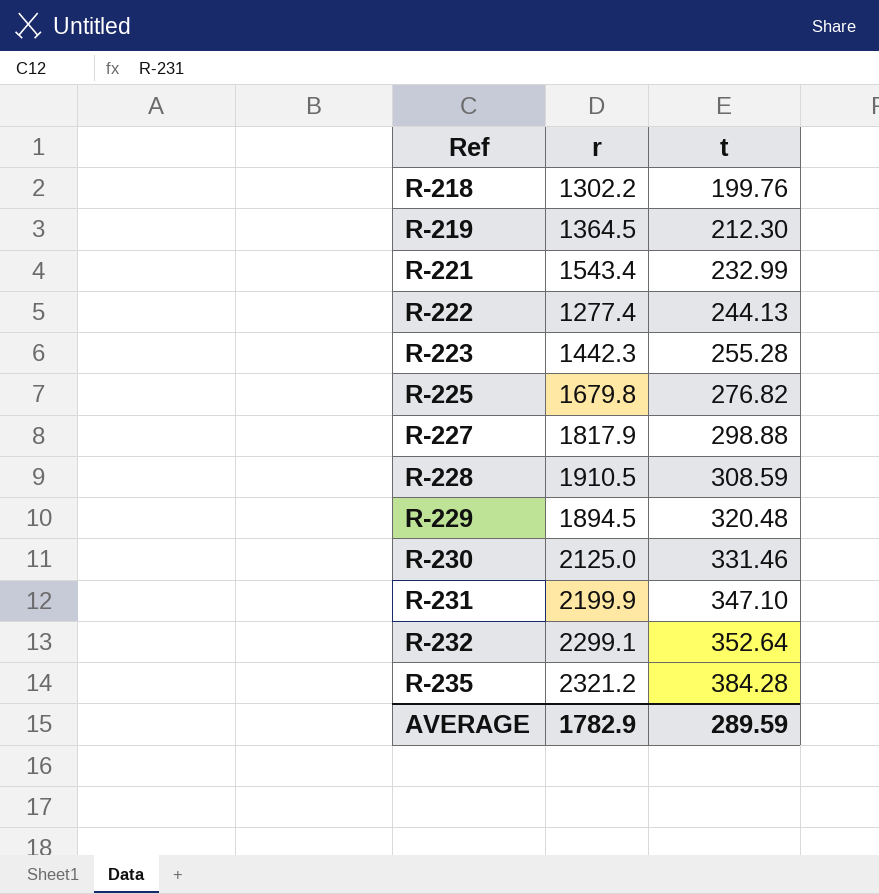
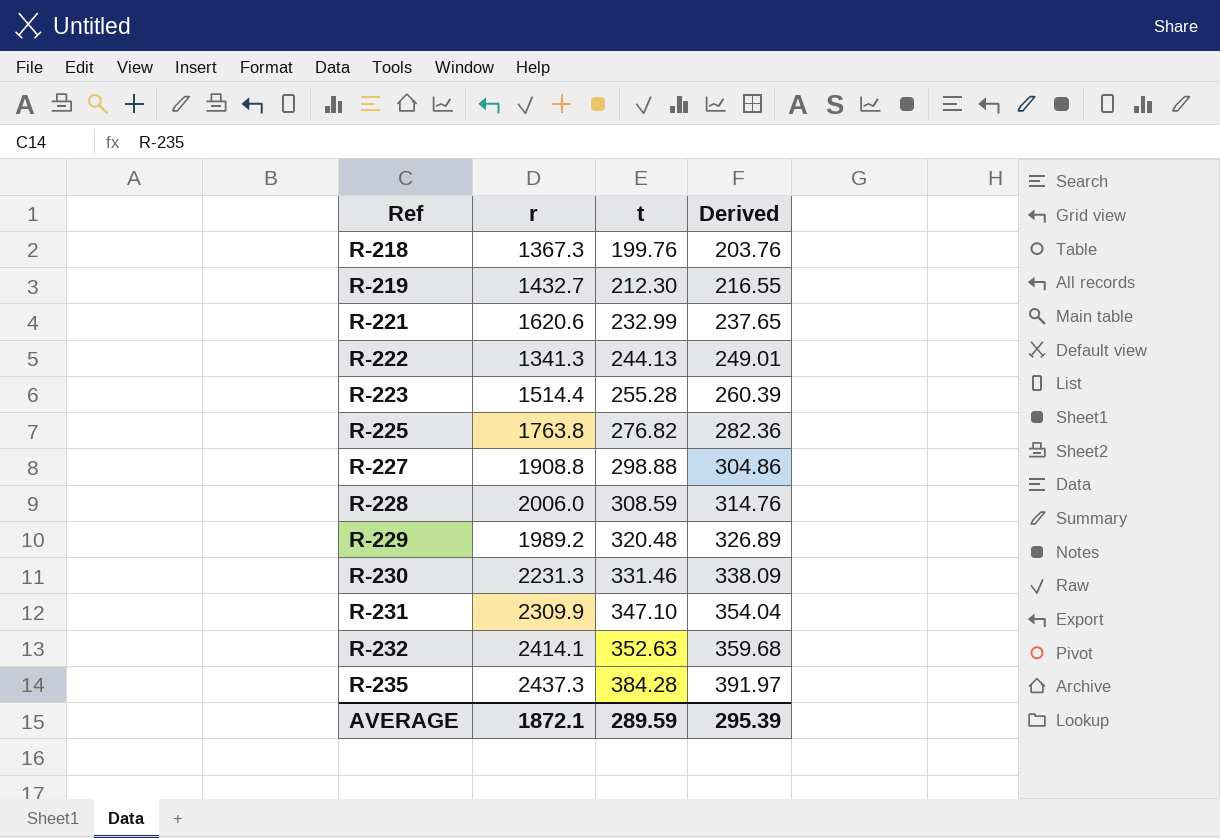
column Derived | formula: none -> [t] * 1.02
R-218 | r: 1302.2 -> 1367.3
R-219 | r: 1364.5 -> 1432.7
R-221 | r: 1543.4 -> 1620.6
R-222 | r: 1277.4 -> 1341.3
R-223 | r: 1442.3 -> 1514.4
R-225 | r: 1679.8 -> 1763.8
R-227 | r: 1817.9 -> 1908.8
R-228 | r: 1910.5 -> 2006.0
R-229 | r: 1894.5 -> 1989.2
R-230 | r: 2125.0 -> 2231.3
R-231 | r: 2199.9 -> 2309.9
R-232 | r: 2299.1 -> 2414.1
R-232 | t: 352.64 -> 352.63
R-235 | r: 2321.2 -> 2437.3
AVERAGE | r: 1782.9 -> 1872.1

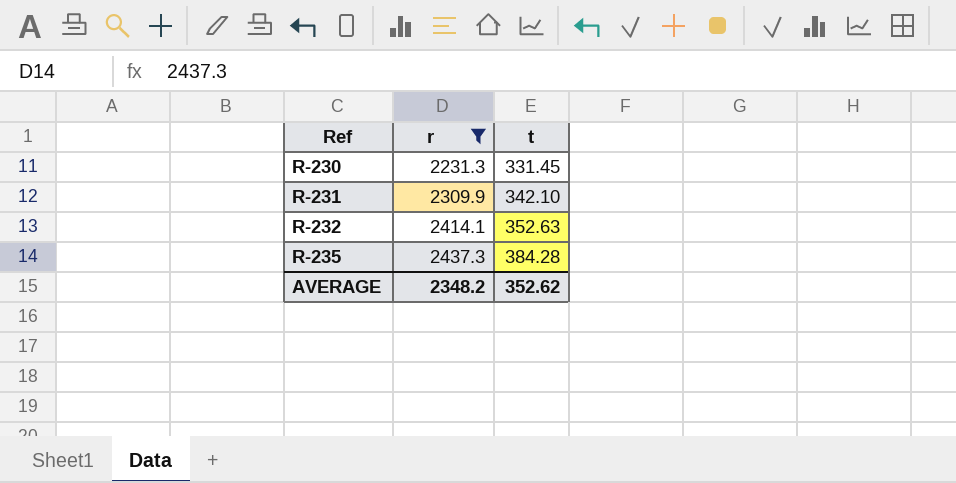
filter: none -> r >= 2231.3
column Derived | formula: [t] * 1.02 -> none
R-230 | t: 331.46 -> 331.45
R-231 | t: 347.10 -> 342.10
AVERAGE | r: 1872.1 -> 2348.2
AVERAGE | t: 289.59 -> 352.62

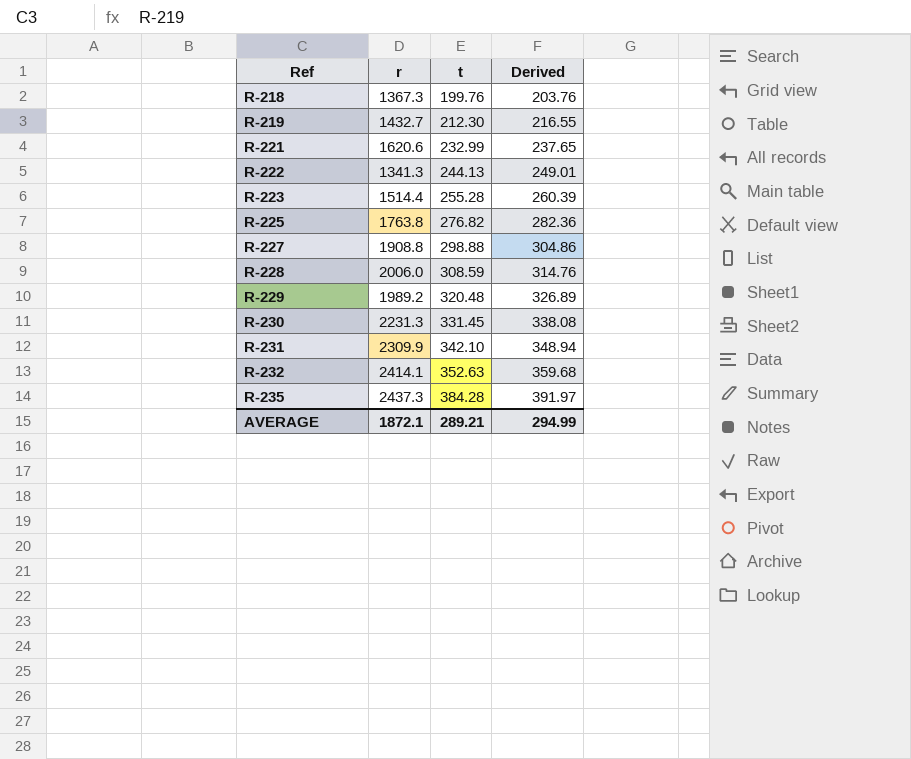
filter: r >= 2231.3 -> none
column Derived | formula: none -> [t] * 1.02
AVERAGE | r: 2348.2 -> 1872.1
AVERAGE | t: 352.62 -> 289.21

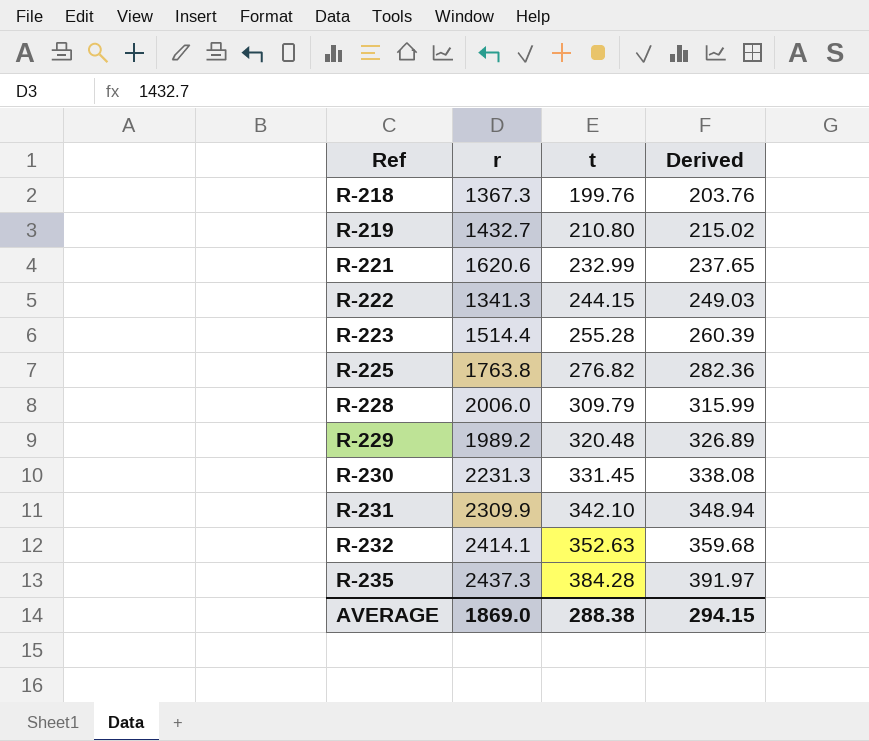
row R-227: 1908.8 | 298.88 | 304.86 -> none
R-219 | t: 212.30 -> 210.80
R-219 | Derived: 216.55 -> 215.02
R-222 | t: 244.13 -> 244.15
R-222 | Derived: 249.01 -> 249.03
R-228 | t: 308.59 -> 309.79
R-228 | Derived: 314.76 -> 315.99
AVERAGE | r: 1872.1 -> 1869.0
AVERAGE | t: 289.21 -> 288.38
AVERAGE | Derived: 294.99 -> 294.15

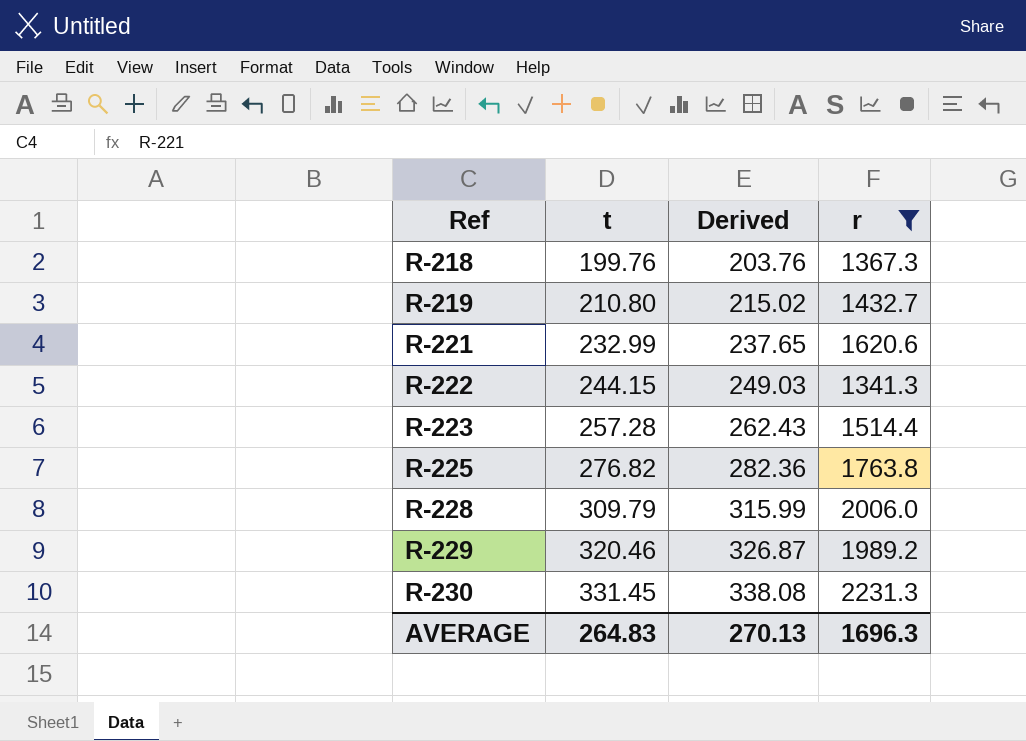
filter: none -> r <= 2231.3
column r | position: 2 -> 4
R-223 | t: 255.28 -> 257.28
R-223 | Derived: 260.39 -> 262.43
R-229 | t: 320.48 -> 320.46
R-229 | Derived: 326.89 -> 326.87
AVERAGE | t: 288.38 -> 264.83
AVERAGE | Derived: 294.15 -> 270.13
AVERAGE | r: 1869.0 -> 1696.3

